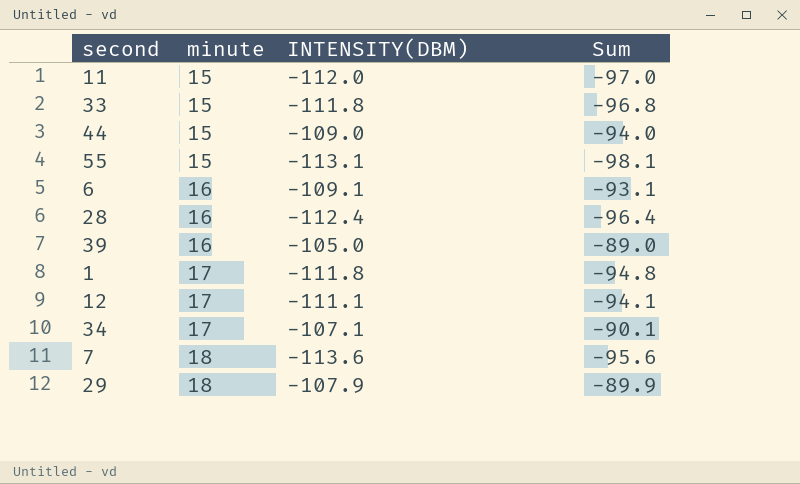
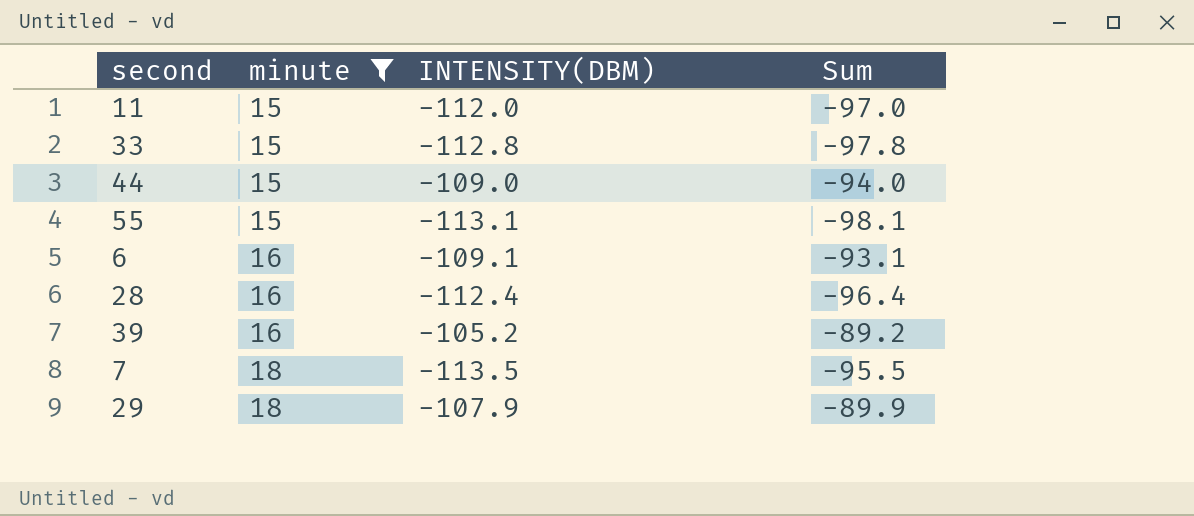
filter: none -> minute != 17
33 | INTENSITY(DBM): -111.8 -> -112.8
33 | Sum: -96.8 -> -97.8
39 | INTENSITY(DBM): -105.0 -> -105.2
39 | Sum: -89.0 -> -89.2
7 | INTENSITY(DBM): -113.6 -> -113.5
7 | Sum: -95.6 -> -95.5

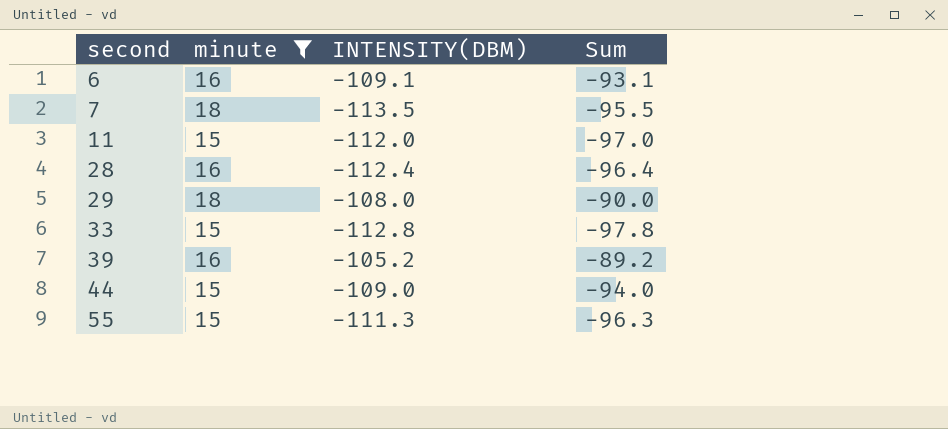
row order: minute ascending -> second ascending
29 | INTENSITY(DBM): -107.9 -> -108.0
29 | Sum: -89.9 -> -90.0
55 | INTENSITY(DBM): -113.1 -> -111.3
55 | Sum: -98.1 -> -96.3

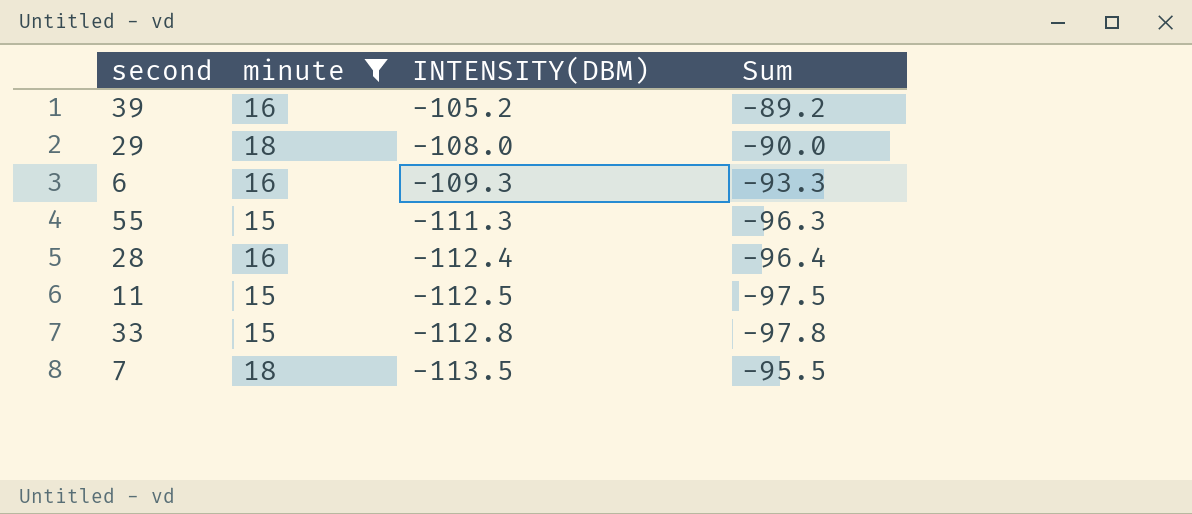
row order: second ascending -> INTENSITY(DBM) descending
row 44: 15 | -109.0 | -94.0 -> none
6 | INTENSITY(DBM): -109.1 -> -109.3
6 | Sum: -93.1 -> -93.3
11 | INTENSITY(DBM): -112.0 -> -112.5
11 | Sum: -97.0 -> -97.5

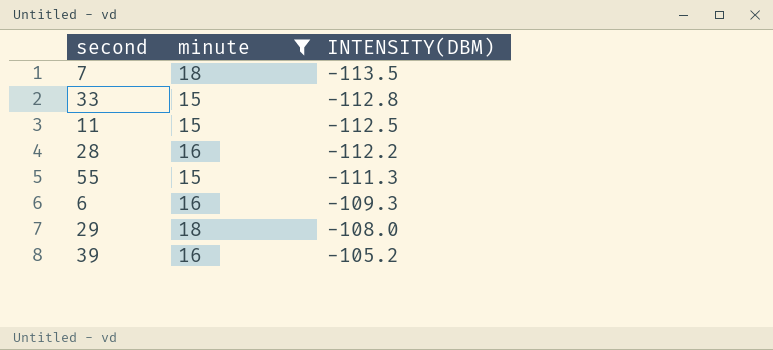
row order: INTENSITY(DBM) descending -> INTENSITY(DBM) ascending
column Sum | formula: [minute] + [INTENSITY(DBM)] -> none
28 | INTENSITY(DBM): -112.4 -> -112.2

